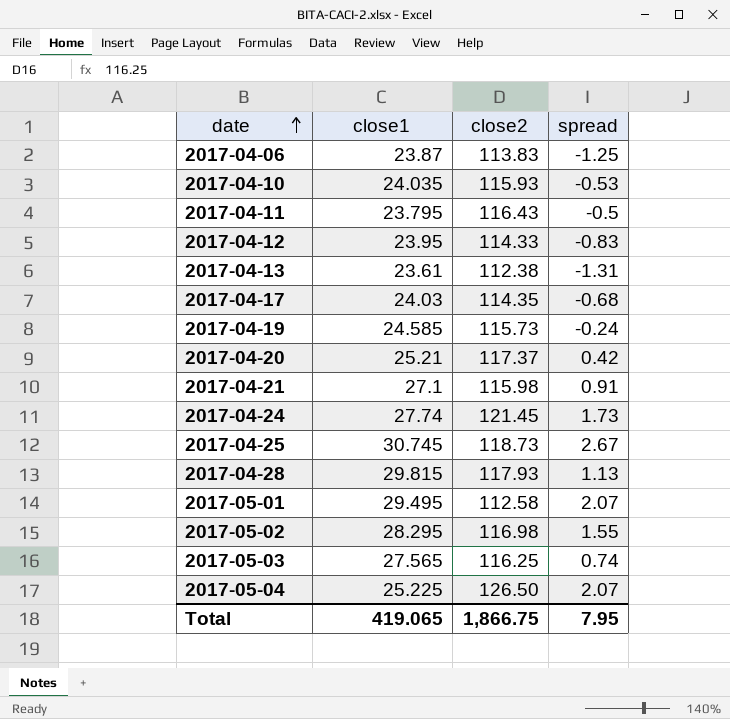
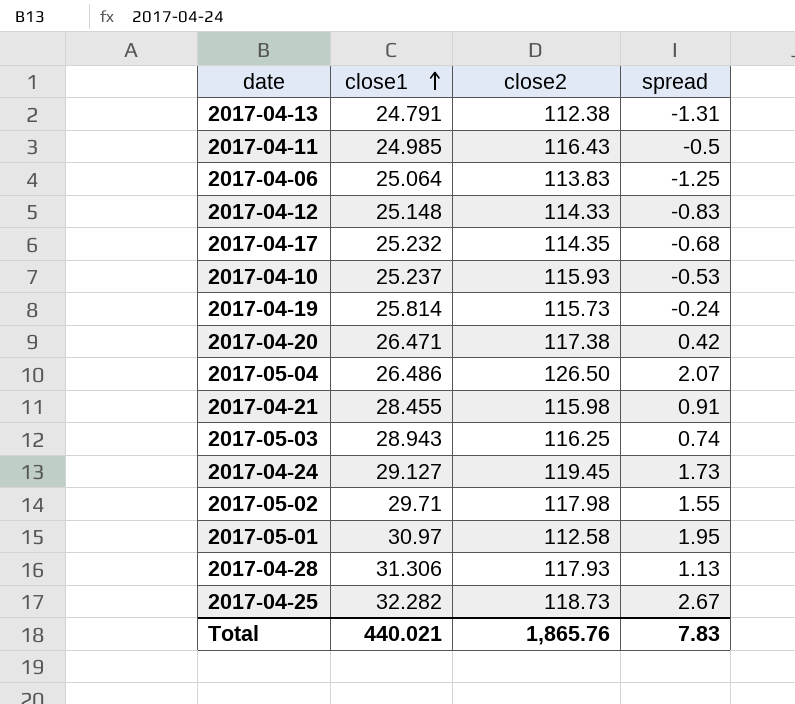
row order: date ascending -> close1 ascending
2017-04-13 | close1: 23.61 -> 24.791
2017-04-11 | close1: 23.795 -> 24.985
2017-04-06 | close1: 23.87 -> 25.064
2017-04-12 | close1: 23.95 -> 25.148
2017-04-17 | close1: 24.03 -> 25.232
2017-04-10 | close1: 24.035 -> 25.237
2017-04-19 | close1: 24.585 -> 25.814
2017-04-20 | close1: 25.21 -> 26.471
2017-04-20 | close2: 117.37 -> 117.38
2017-05-04 | close1: 25.225 -> 26.486
2017-04-21 | close1: 27.1 -> 28.455
2017-05-03 | close1: 27.565 -> 28.943
2017-04-24 | close1: 27.74 -> 29.127
2017-04-24 | close2: 121.45 -> 119.45
2017-05-02 | close1: 28.295 -> 29.71
2017-05-02 | close2: 116.98 -> 117.98
2017-05-01 | close1: 29.495 -> 30.97
2017-05-01 | spread: 2.07 -> 1.95
2017-04-28 | close1: 29.815 -> 31.306
2017-04-25 | close1: 30.745 -> 32.282
Total | close1: 419.065 -> 440.021
Total | close2: 1,866.75 -> 1,865.76
Total | spread: 7.95 -> 7.83

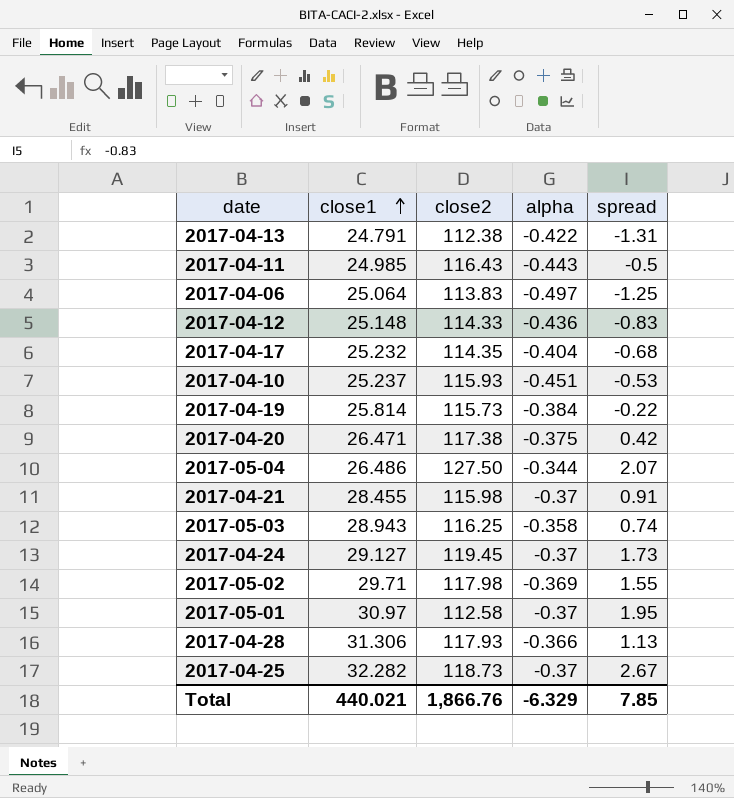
column alpha | position: none -> 4
2017-04-19 | spread: -0.24 -> -0.22
2017-05-04 | close2: 126.50 -> 127.50
Total | close2: 1,865.76 -> 1,866.76
Total | spread: 7.83 -> 7.85

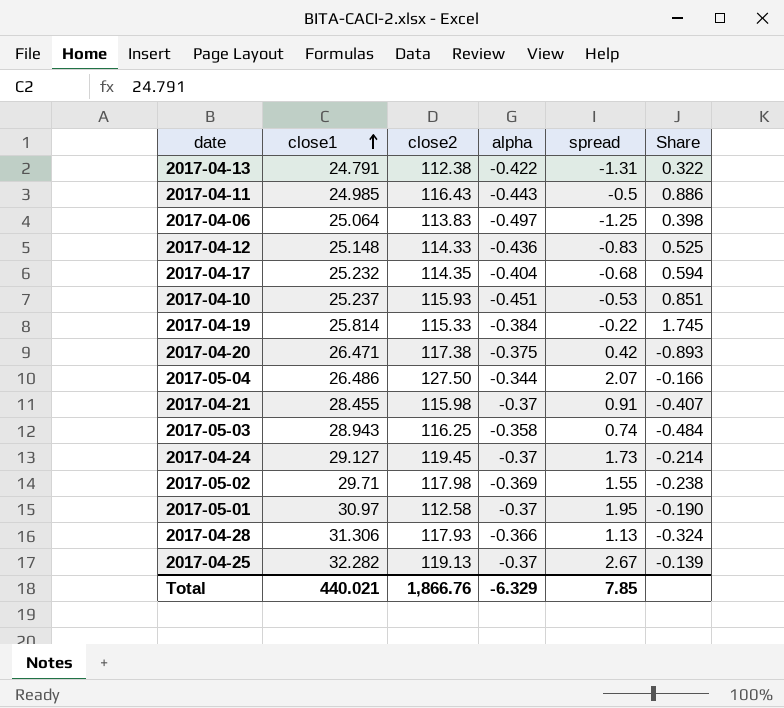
column Share | formula: none -> [alpha] / [spread]
2017-04-19 | close2: 115.73 -> 115.33
2017-04-25 | close2: 118.73 -> 119.13

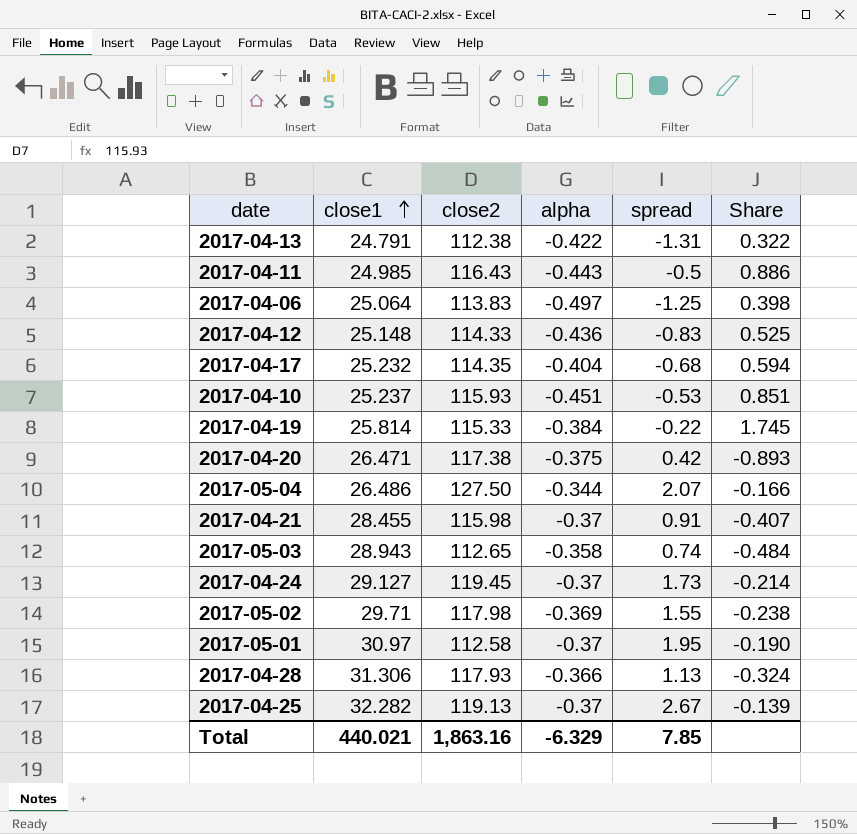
2017-05-03 | close2: 116.25 -> 112.65
Total | close2: 1,866.76 -> 1,863.16

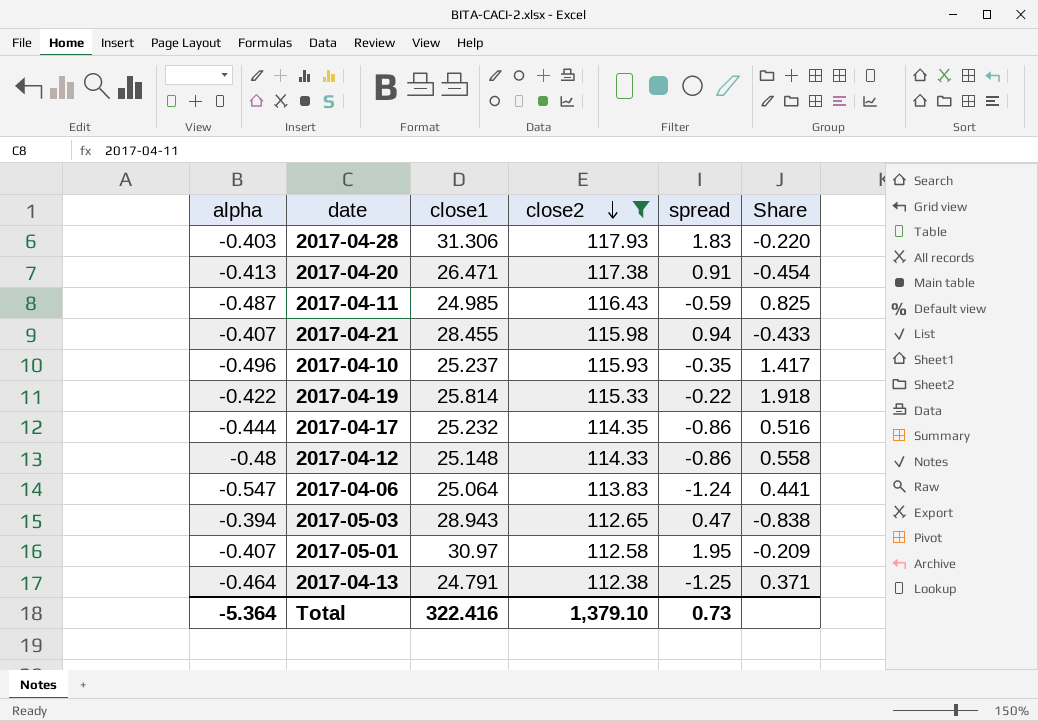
filter: none -> close2 <= 117.93
row order: close1 ascending -> close2 descending
column alpha | position: 4 -> 1
2017-04-28 | alpha: -0.366 -> -0.403
2017-04-28 | spread: 1.13 -> 1.83
2017-04-28 | Share: -0.324 -> -0.220
2017-04-20 | alpha: -0.375 -> -0.413
2017-04-20 | spread: 0.42 -> 0.91
2017-04-20 | Share: -0.893 -> -0.454
2017-04-11 | alpha: -0.443 -> -0.487
2017-04-11 | spread: -0.5 -> -0.59
2017-04-11 | Share: 0.886 -> 0.825
2017-04-21 | alpha: -0.37 -> -0.407
2017-04-21 | spread: 0.91 -> 0.94
2017-04-21 | Share: -0.407 -> -0.433
2017-04-10 | alpha: -0.451 -> -0.496
2017-04-10 | spread: -0.53 -> -0.35
2017-04-10 | Share: 0.851 -> 1.417
2017-04-19 | alpha: -0.384 -> -0.422
2017-04-19 | Share: 1.745 -> 1.918
2017-04-17 | alpha: -0.404 -> -0.444
2017-04-17 | spread: -0.68 -> -0.86
2017-04-17 | Share: 0.594 -> 0.516
2017-04-12 | alpha: -0.436 -> -0.48
2017-04-12 | spread: -0.83 -> -0.86
2017-04-12 | Share: 0.525 -> 0.558
2017-04-06 | alpha: -0.497 -> -0.547
2017-04-06 | spread: -1.25 -> -1.24
2017-04-06 | Share: 0.398 -> 0.441
2017-05-03 | alpha: -0.358 -> -0.394
2017-05-03 | spread: 0.74 -> 0.47
2017-05-03 | Share: -0.484 -> -0.838
2017-05-01 | alpha: -0.37 -> -0.407
2017-05-01 | Share: -0.190 -> -0.209
2017-04-13 | alpha: -0.422 -> -0.464
2017-04-13 | spread: -1.31 -> -1.25
2017-04-13 | Share: 0.322 -> 0.371
Total | alpha: -6.329 -> -5.364
Total | close1: 440.021 -> 322.416
Total | close2: 1,863.16 -> 1,379.10
Total | spread: 7.85 -> 0.73

